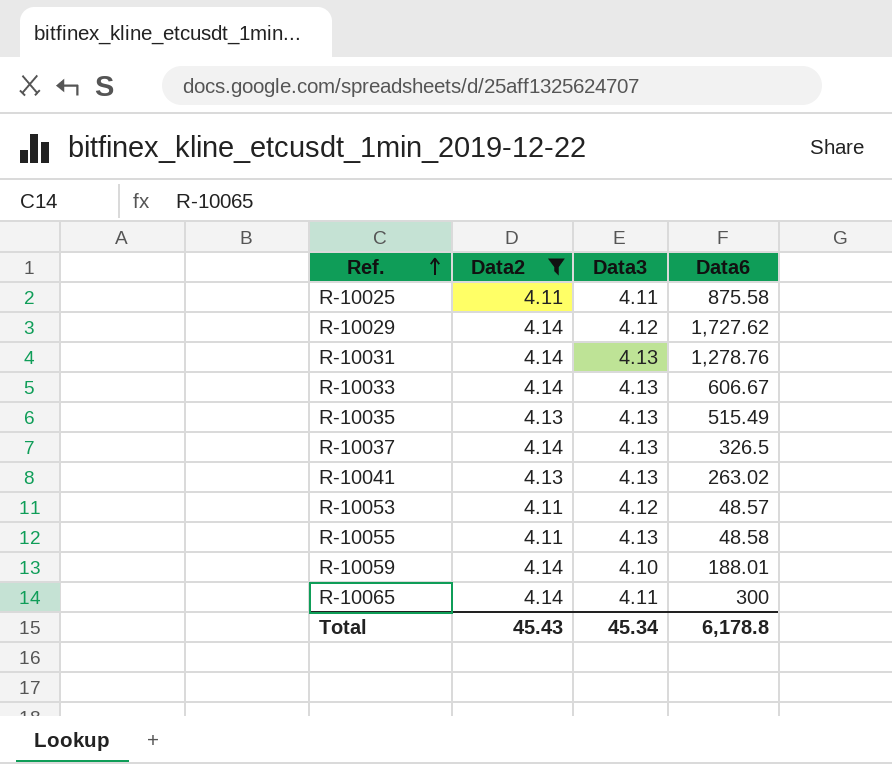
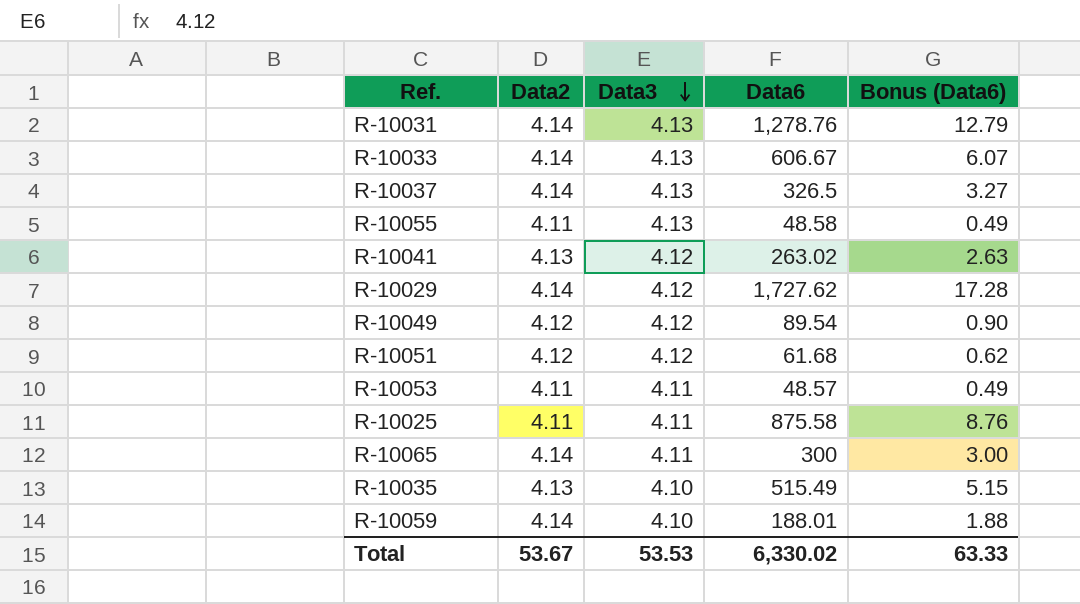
filter: Data2 != 4.12 -> none
row order: Ref. ascending -> Data3 descending
column Bonus (Data6) | formula: none -> [Data6] * 0.01
R-10041 | Data3: 4.13 -> 4.12
R-10053 | Data3: 4.12 -> 4.11
R-10035 | Data3: 4.13 -> 4.10
Total | Data2: 45.43 -> 53.67
Total | Data3: 45.34 -> 53.53
Total | Data6: 6,178.8 -> 6,330.02

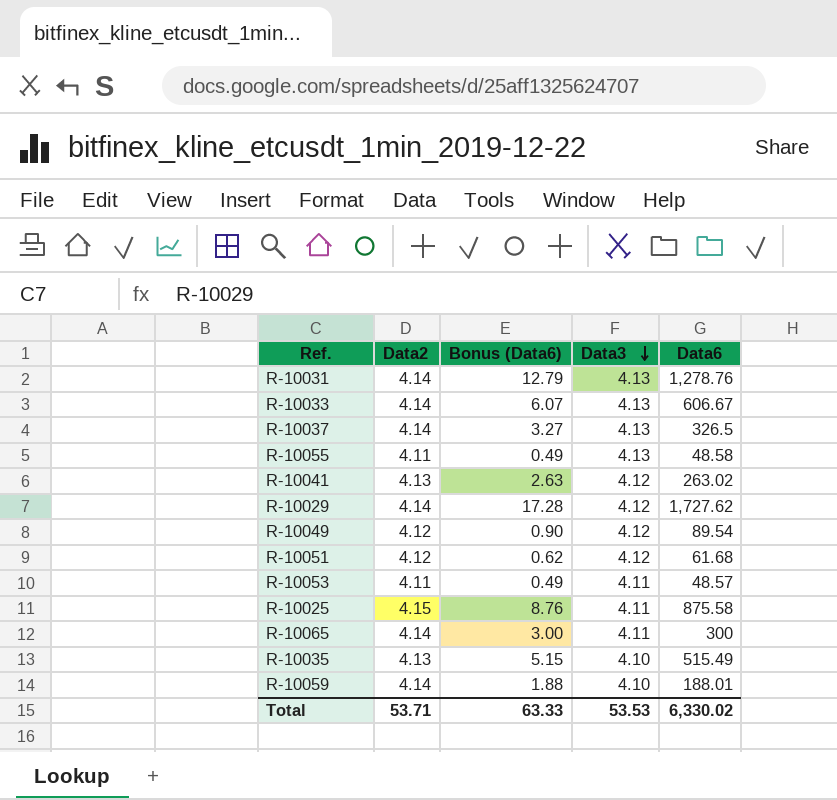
column Bonus (Data6) | position: 5 -> 3
R-10025 | Data2: 4.11 -> 4.15
Total | Data2: 53.67 -> 53.71

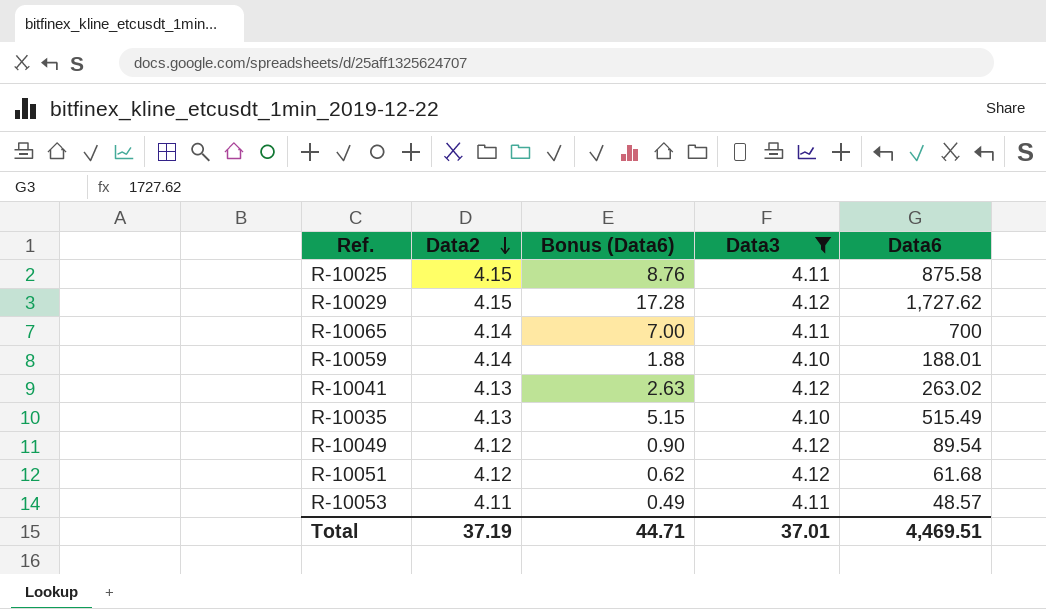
filter: none -> Data3 != 4.13
row order: Data3 descending -> Data2 descending
R-10029 | Data2: 4.14 -> 4.15
R-10065 | Bonus (Data6): 3.00 -> 7.00
R-10065 | Data6: 300 -> 700
Total | Data2: 53.71 -> 37.19
Total | Bonus (Data6): 63.33 -> 44.71
Total | Data3: 53.53 -> 37.01
Total | Data6: 6,330.02 -> 4,469.51

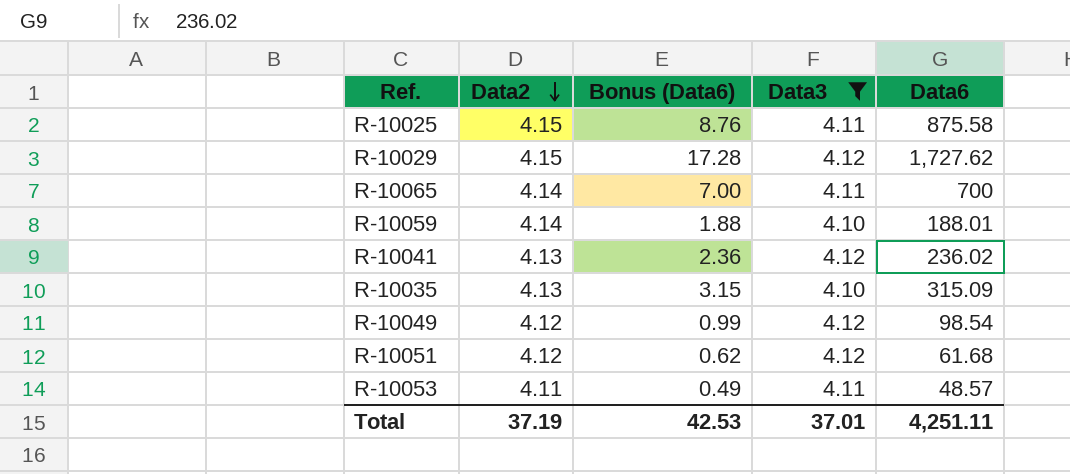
R-10041 | Bonus (Data6): 2.63 -> 2.36
R-10041 | Data6: 263.02 -> 236.02
R-10035 | Bonus (Data6): 5.15 -> 3.15
R-10035 | Data6: 515.49 -> 315.09
R-10049 | Bonus (Data6): 0.90 -> 0.99
R-10049 | Data6: 89.54 -> 98.54
Total | Bonus (Data6): 44.71 -> 42.53
Total | Data6: 4,469.51 -> 4,251.11

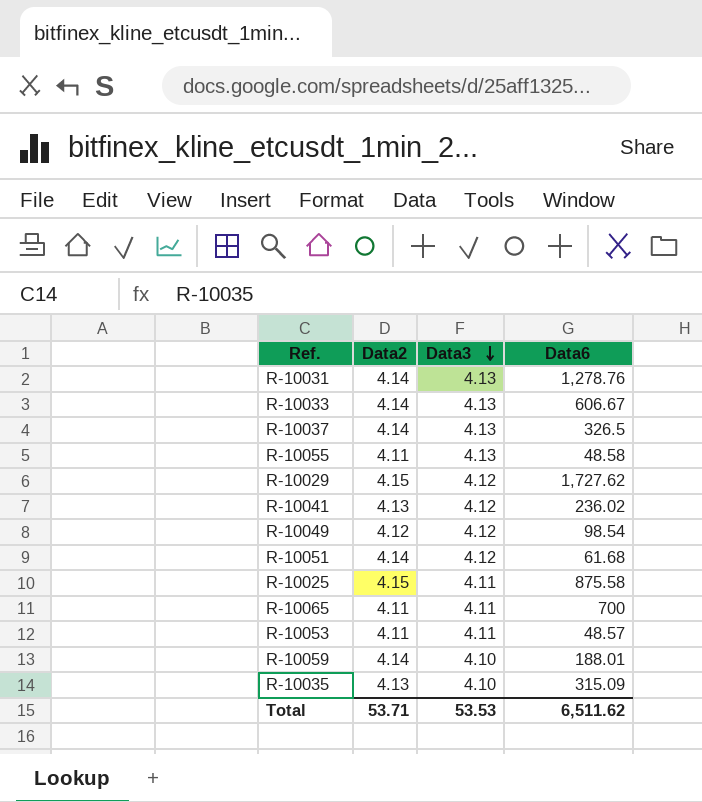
filter: Data3 != 4.13 -> none
row order: Data2 descending -> Data3 descending
column Bonus (Data6) | formula: [Data6] * 0.01 -> none
R-10051 | Data2: 4.12 -> 4.14
R-10065 | Data2: 4.14 -> 4.11
Total | Data2: 37.19 -> 53.71
Total | Data3: 37.01 -> 53.53
Total | Data6: 4,251.11 -> 6,511.62

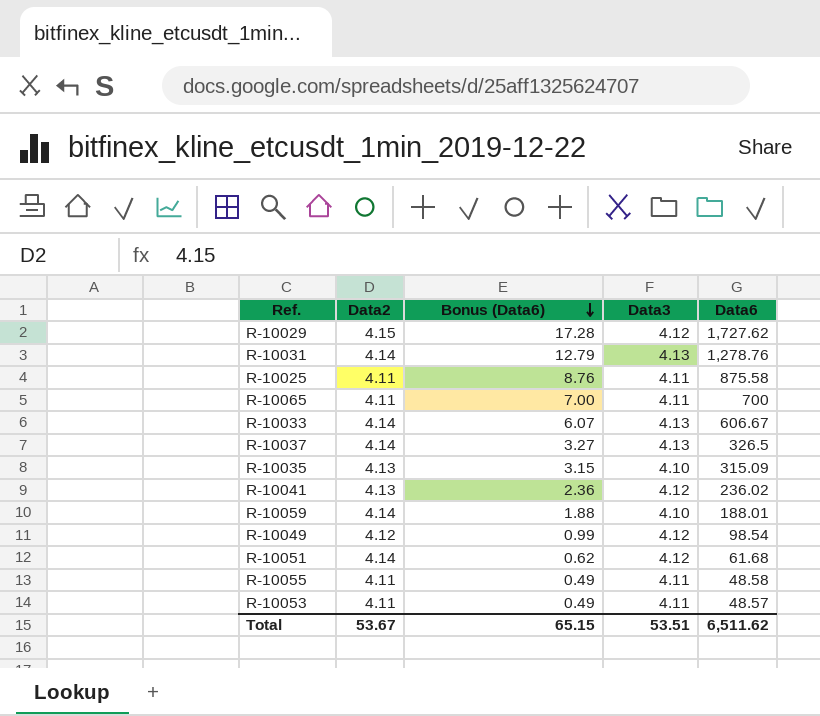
row order: Data3 descending -> Bonus (Data6) descending
column Bonus (Data6) | formula: none -> [Data6] * 0.01
R-10025 | Data2: 4.15 -> 4.11
R-10055 | Data3: 4.13 -> 4.11
Total | Data2: 53.71 -> 53.67
Total | Data3: 53.53 -> 53.51

